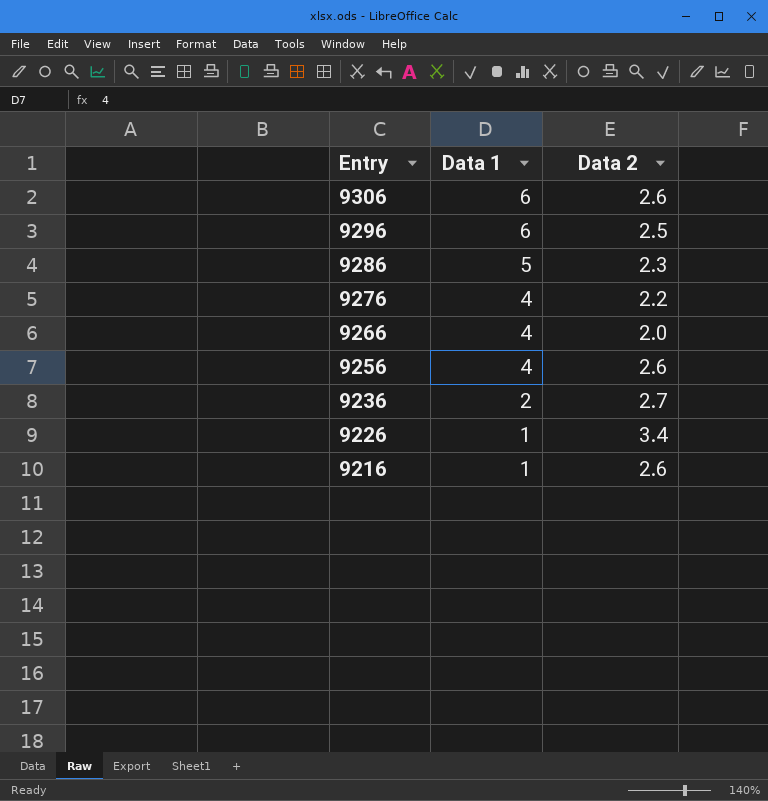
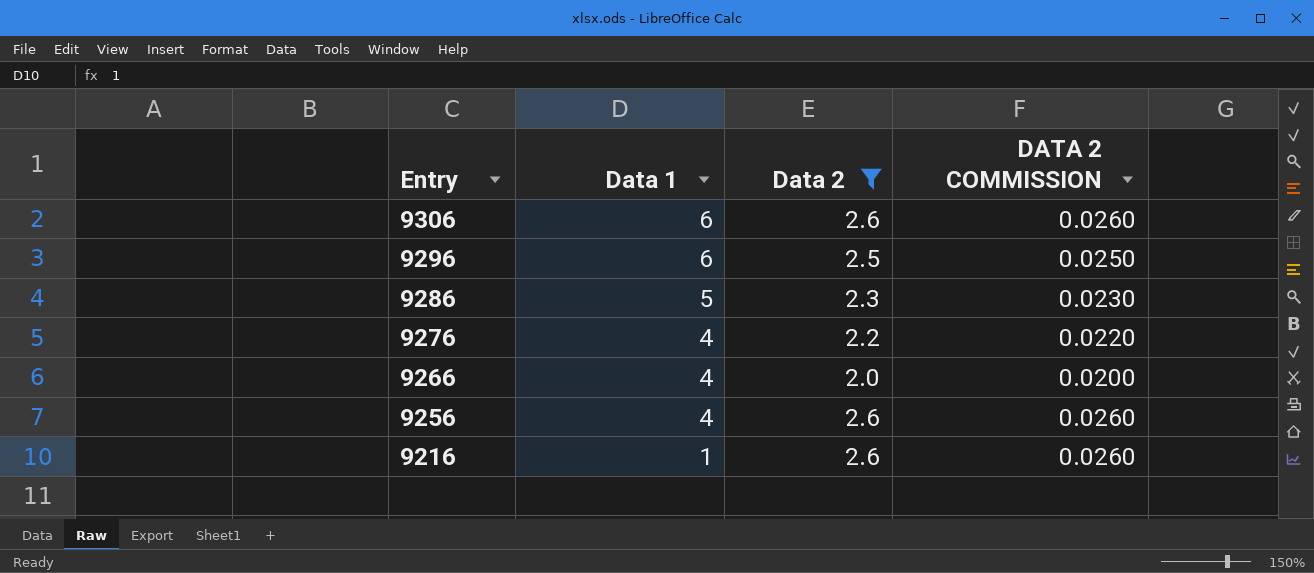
filter: none -> Data 2 <= 2.6
column DATA 2 COMMISSION | formula: none -> [Data 2] * 0.01

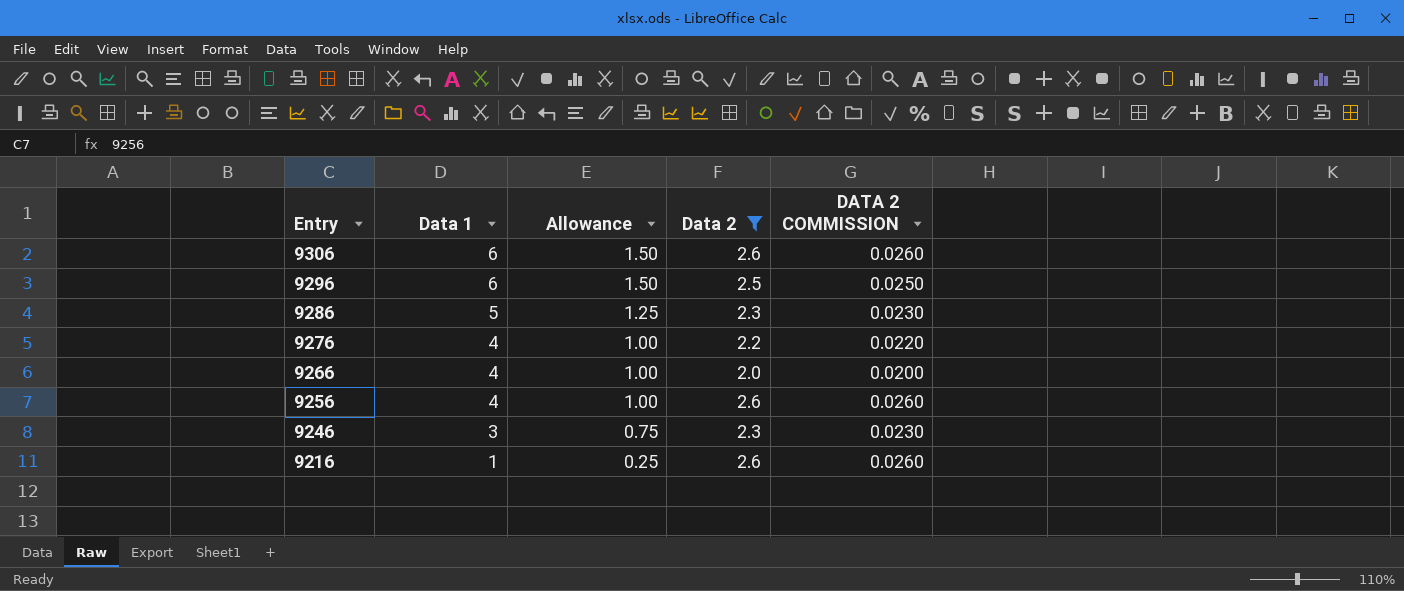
column Allowance | formula: none -> [Data 1] * 0.25
row 9246: none -> 3 | 0.75 | 2.3 | 0.0230

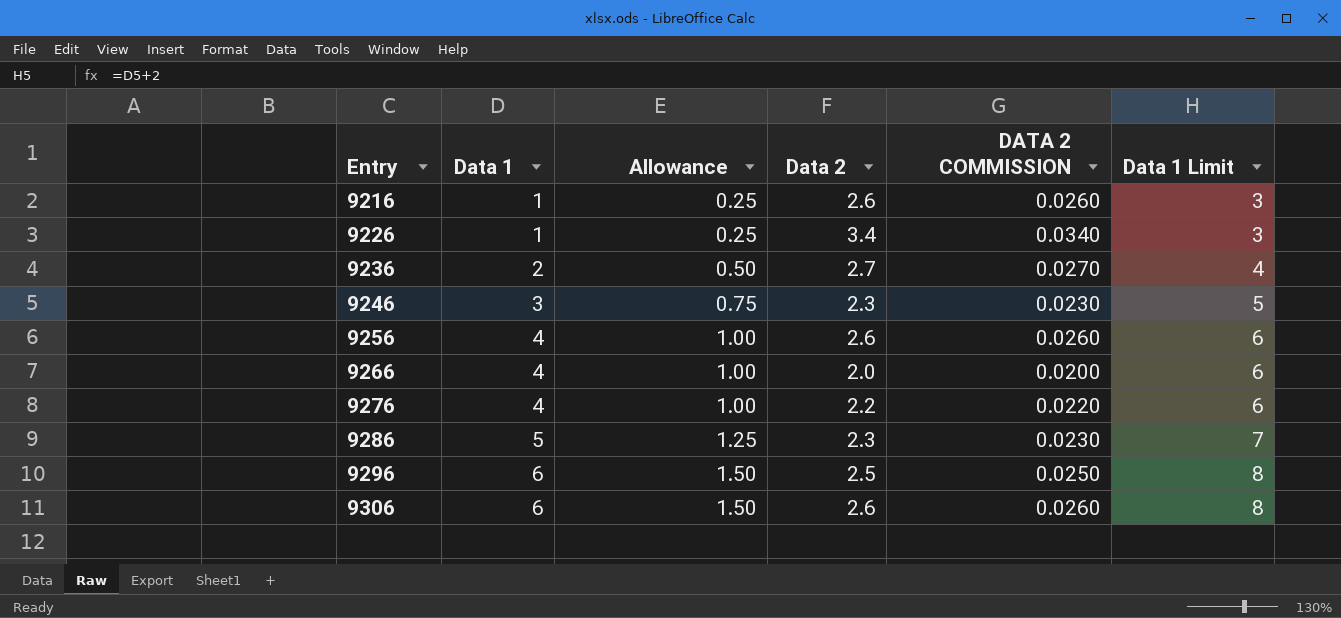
filter: Data 2 <= 2.6 -> none
row order: Entry descending -> Entry ascending
column Data 1 Limit | formula: none -> [Data 1] + 2

